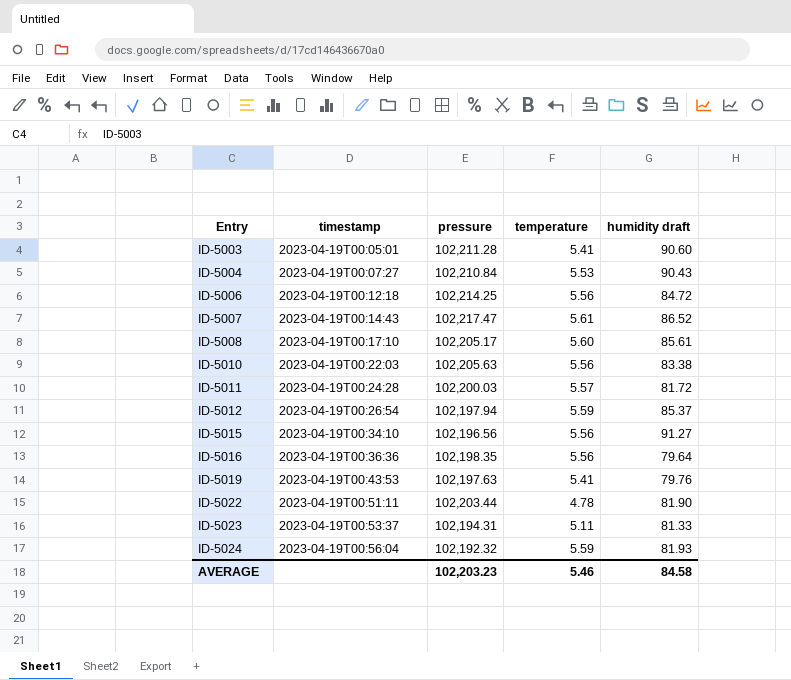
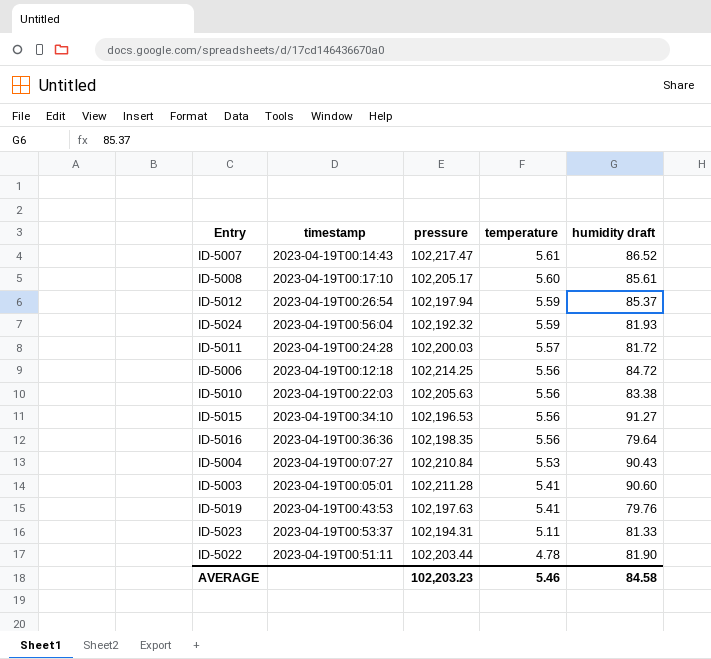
row order: Entry ascending -> temperature descending
ID-5015 | pressure: 102,196.56 -> 102,196.53

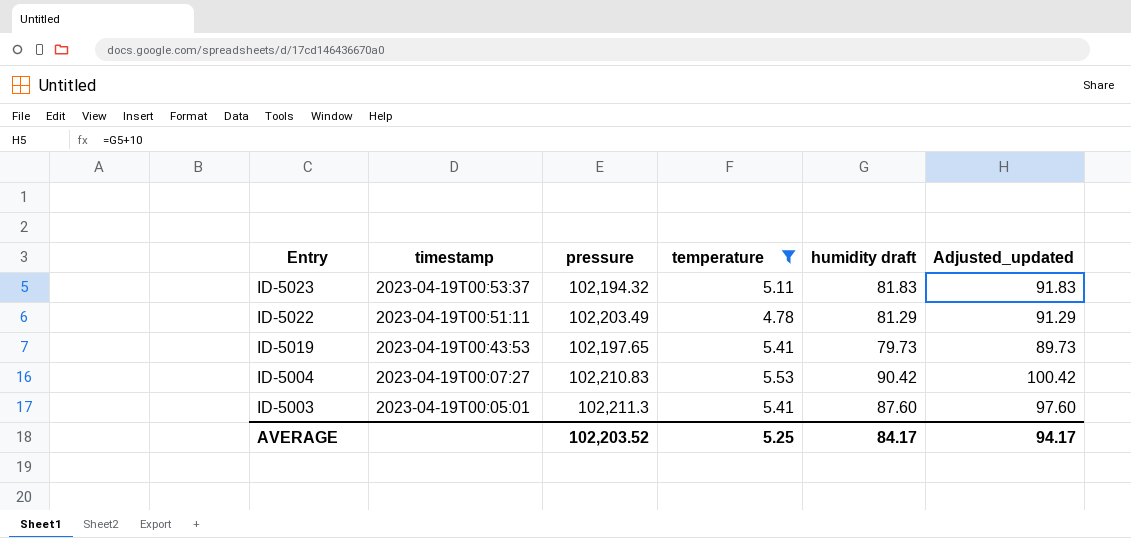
filter: none -> temperature <= 5.53
row order: temperature descending -> Entry descending
column Adjusted_updated | formula: none -> [humidity draft] + 10
ID-5023 | pressure: 102,194.31 -> 102,194.32
ID-5023 | humidity draft: 81.33 -> 81.83
ID-5022 | pressure: 102,203.44 -> 102,203.49
ID-5022 | humidity draft: 81.90 -> 81.29
ID-5019 | pressure: 102,197.63 -> 102,197.65
ID-5019 | humidity draft: 79.76 -> 79.73
ID-5004 | pressure: 102,210.84 -> 102,210.83
ID-5004 | humidity draft: 90.43 -> 90.42
ID-5003 | pressure: 102,211.28 -> 102,211.3
ID-5003 | humidity draft: 90.60 -> 87.60
AVERAGE | pressure: 102,203.23 -> 102,203.52
AVERAGE | temperature: 5.46 -> 5.25
AVERAGE | humidity draft: 84.58 -> 84.17

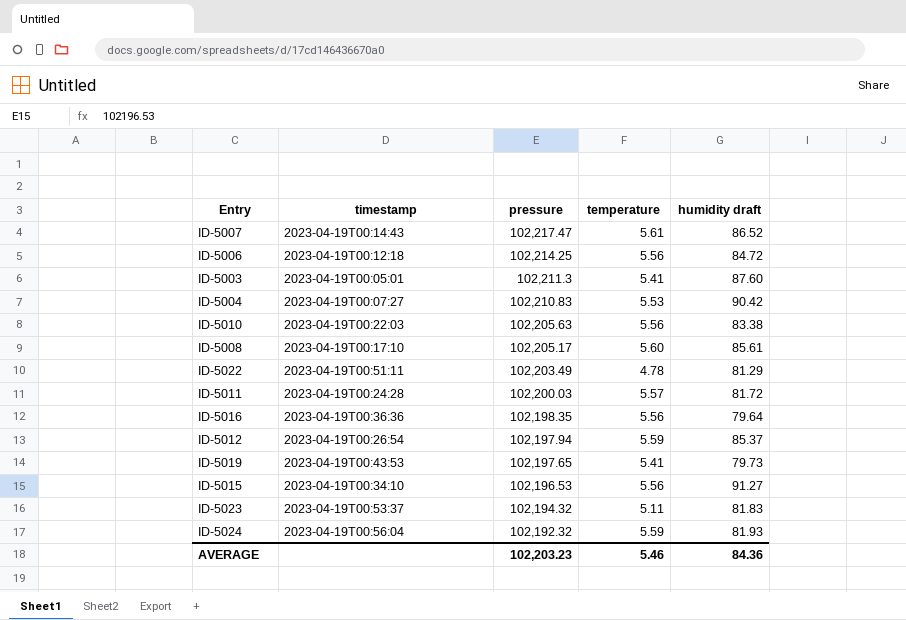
filter: temperature <= 5.53 -> none
row order: Entry descending -> pressure descending
column Adjusted_updated | formula: [humidity draft] + 10 -> none
AVERAGE | pressure: 102,203.52 -> 102,203.23
AVERAGE | temperature: 5.25 -> 5.46
AVERAGE | humidity draft: 84.17 -> 84.36

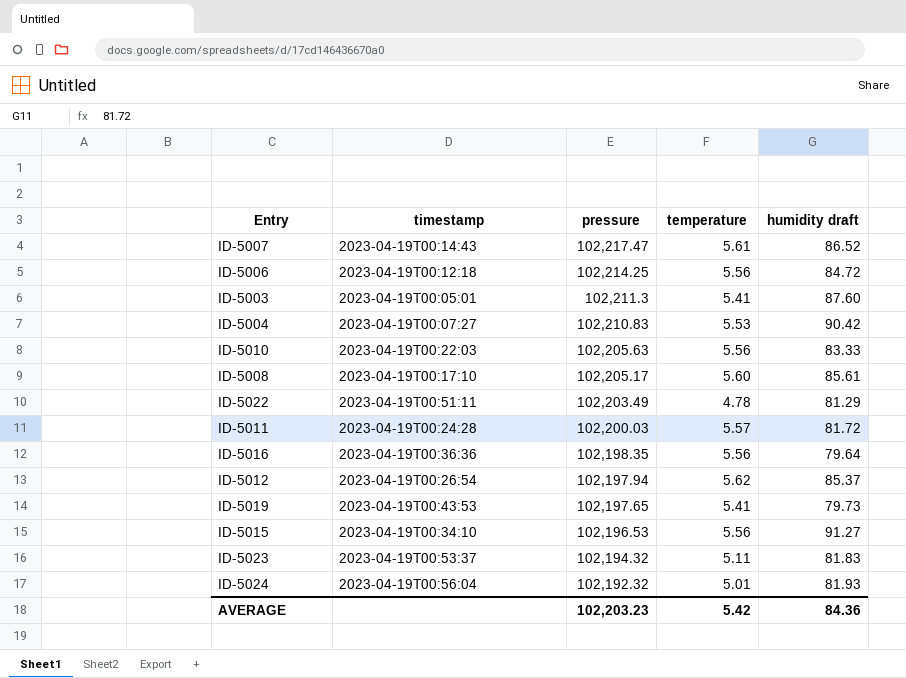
ID-5010 | humidity draft: 83.38 -> 83.33
ID-5012 | temperature: 5.59 -> 5.62
ID-5024 | temperature: 5.59 -> 5.01
AVERAGE | temperature: 5.46 -> 5.42

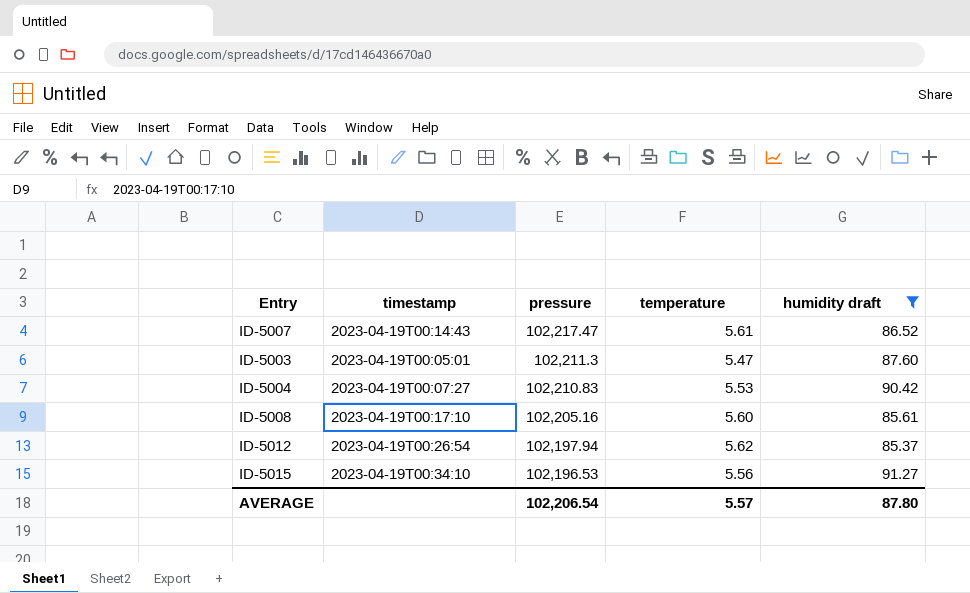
filter: none -> humidity draft >= 85.37
ID-5003 | temperature: 5.41 -> 5.47
ID-5008 | pressure: 102,205.17 -> 102,205.16
AVERAGE | pressure: 102,203.23 -> 102,206.54
AVERAGE | temperature: 5.42 -> 5.57
AVERAGE | humidity draft: 84.36 -> 87.80

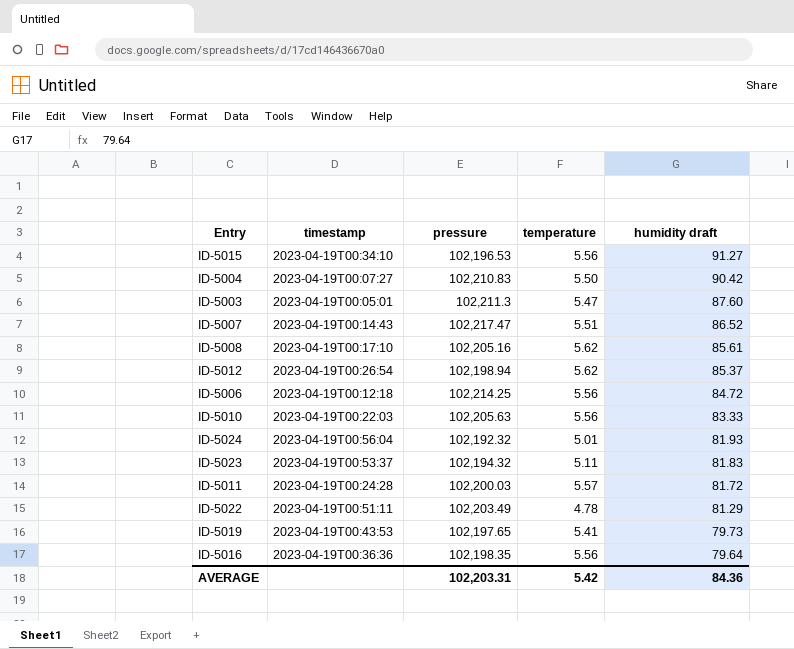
filter: humidity draft >= 85.37 -> none
row order: pressure descending -> humidity draft descending
ID-5004 | temperature: 5.53 -> 5.50
ID-5007 | temperature: 5.61 -> 5.51
ID-5008 | temperature: 5.60 -> 5.62
ID-5012 | pressure: 102,197.94 -> 102,198.94
AVERAGE | pressure: 102,206.54 -> 102,203.31
AVERAGE | temperature: 5.57 -> 5.42
AVERAGE | humidity draft: 87.80 -> 84.36

